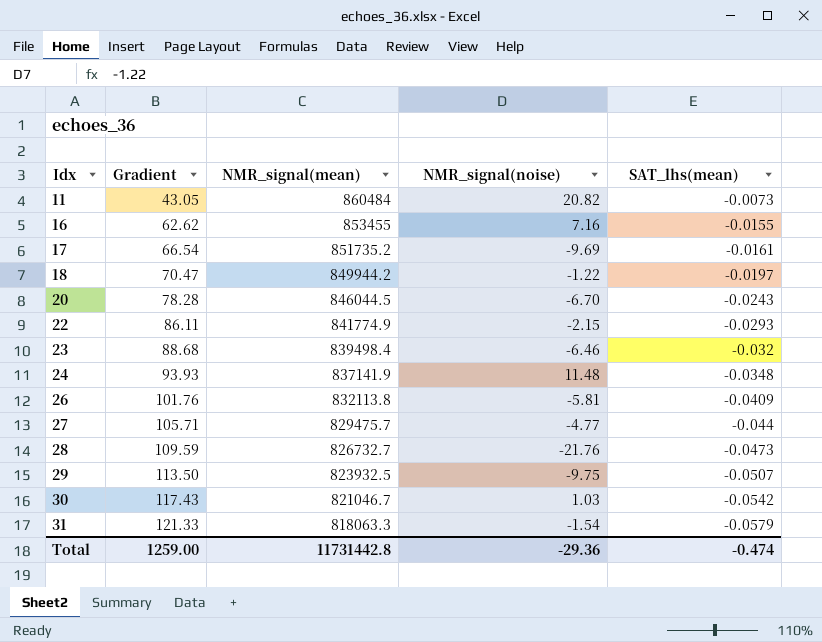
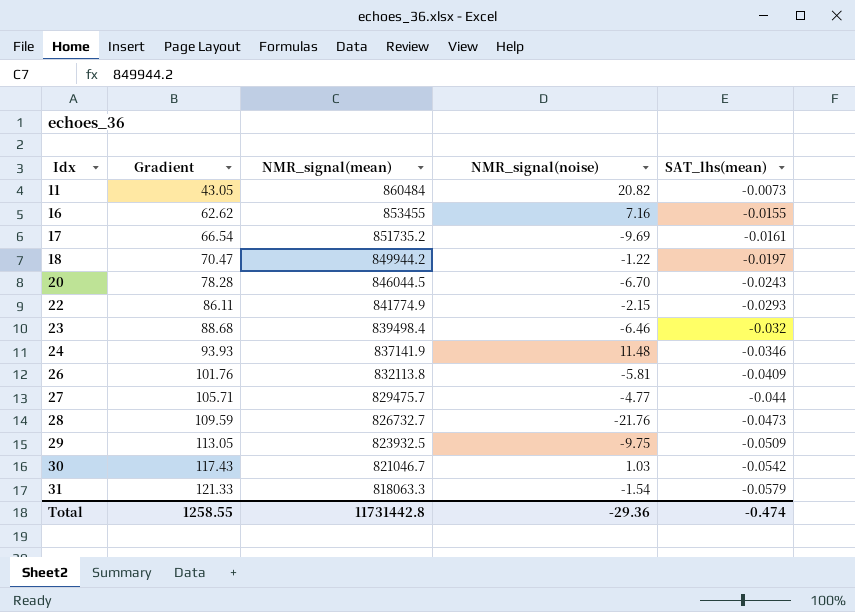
24 | SAT_lhs(mean): -0.0348 -> -0.0346
29 | Gradient: 113.50 -> 113.05
29 | SAT_lhs(mean): -0.0507 -> -0.0509
Total | Gradient: 1259.00 -> 1258.55

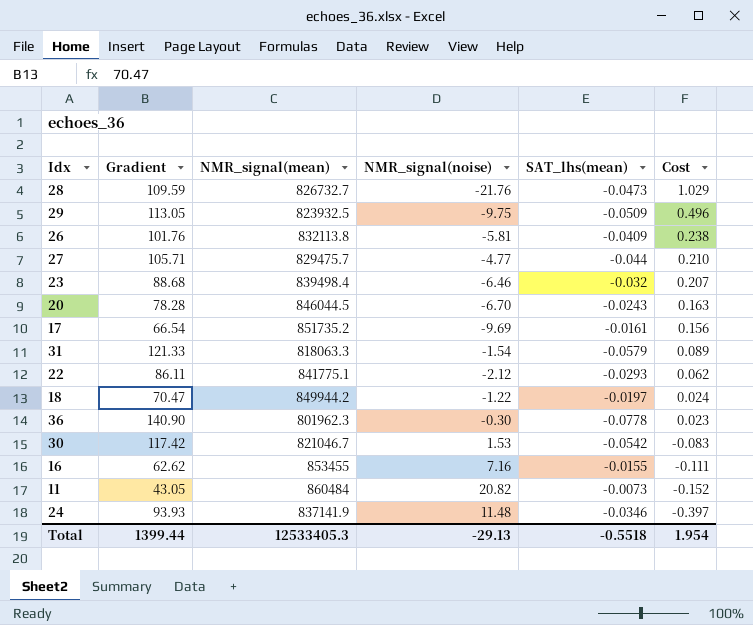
row order: Idx ascending -> Cost descending
column Cost | formula: none -> [NMR_signal(noise)] * [SAT_lhs(mean)]
22 | NMR_signal(mean): 841774.9 -> 841775.1
22 | NMR_signal(noise): -2.15 -> -2.12
row 36: none -> 140.90 | 801962.3 | -0.30 | -0.0778 | 0.023
30 | Gradient: 117.43 -> 117.42
30 | NMR_signal(noise): 1.03 -> 1.53
Total | Gradient: 1258.55 -> 1399.44
Total | NMR_signal(mean): 11731442.8 -> 12533405.3
Total | NMR_signal(noise): -29.36 -> -29.13
Total | SAT_lhs(mean): -0.474 -> -0.5518

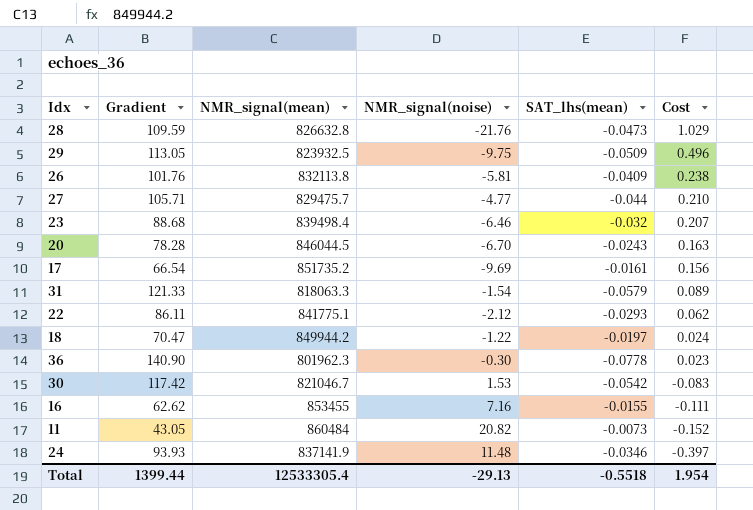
28 | NMR_signal(mean): 826732.7 -> 826632.8
Total | NMR_signal(mean): 12533405.3 -> 12533305.4

